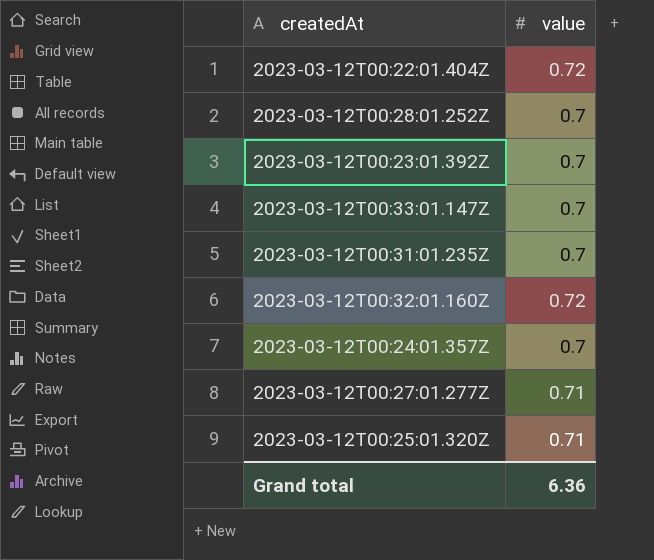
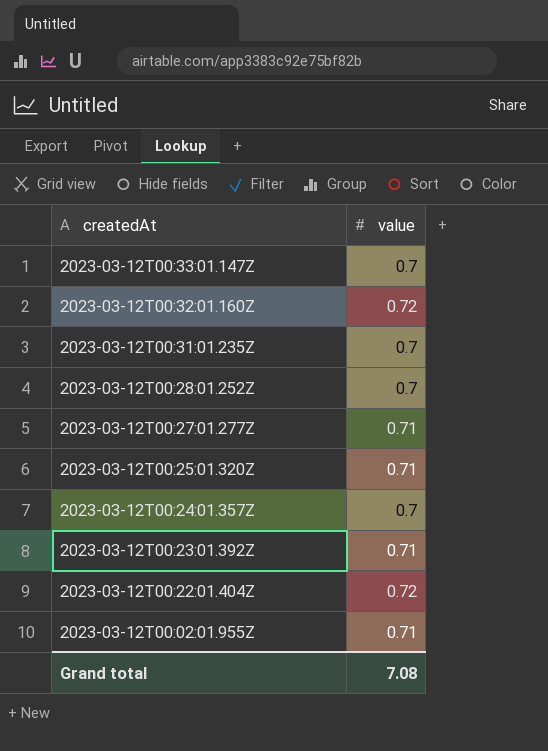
row order: none -> createdAt descending
2023-03-12T00:23:01.392Z | value: 0.7 -> 0.71
row 2023-03-12T00:02:01.955Z: none -> 0.71
Grand total | value: 6.36 -> 7.08

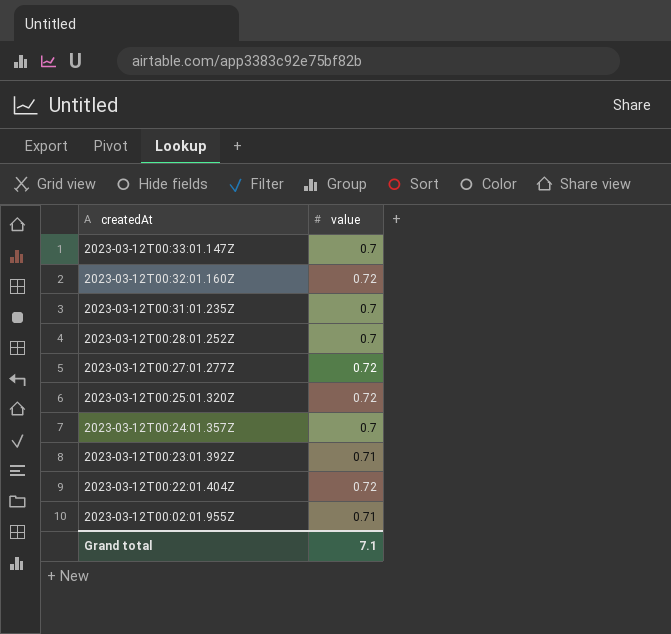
2023-03-12T00:27:01.277Z | value: 0.71 -> 0.72
2023-03-12T00:25:01.320Z | value: 0.71 -> 0.72
Grand total | value: 7.08 -> 7.1

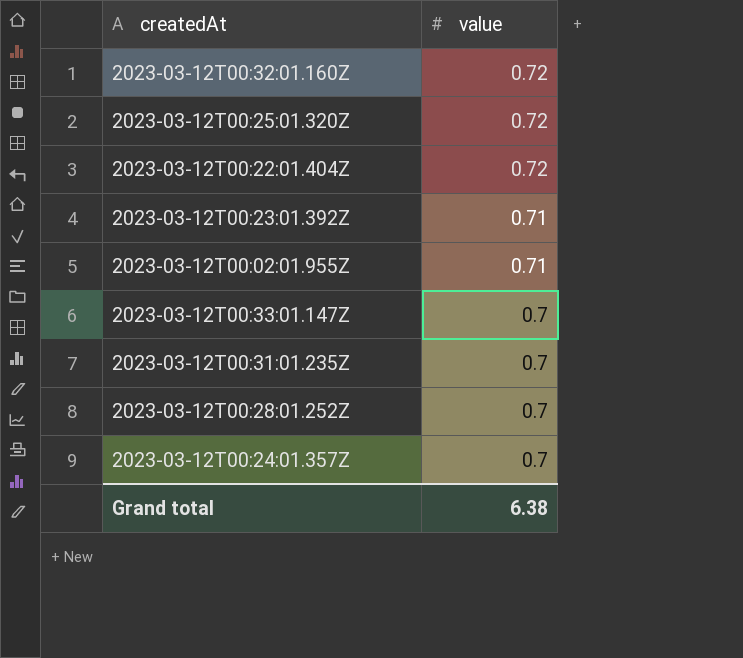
row order: createdAt descending -> value descending
row 2023-03-12T00:27:01.277Z: 0.72 -> none
Grand total | value: 7.1 -> 6.38

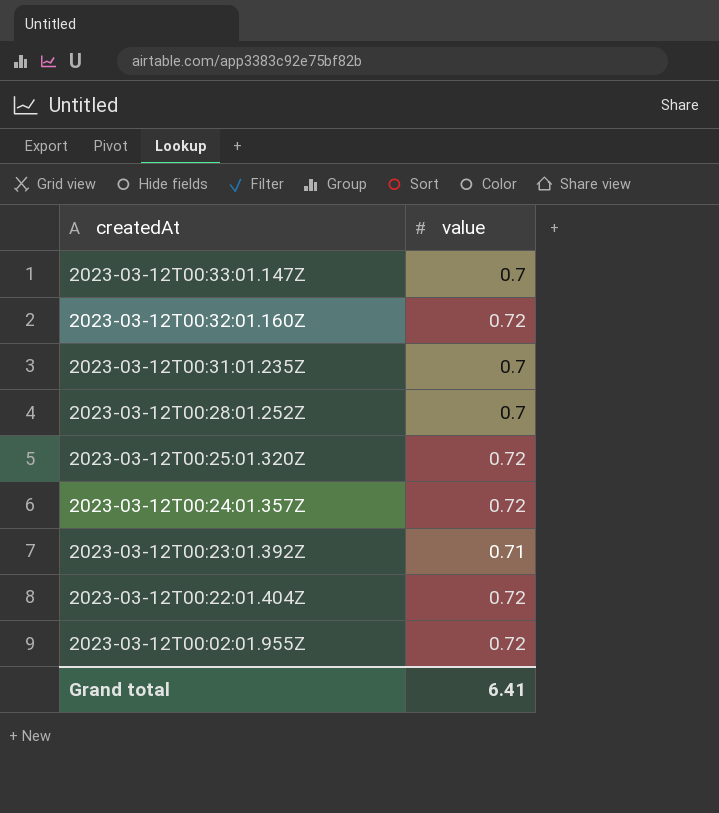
row order: value descending -> createdAt descending
2023-03-12T00:24:01.357Z | value: 0.7 -> 0.72
2023-03-12T00:02:01.955Z | value: 0.71 -> 0.72
Grand total | value: 6.38 -> 6.41

